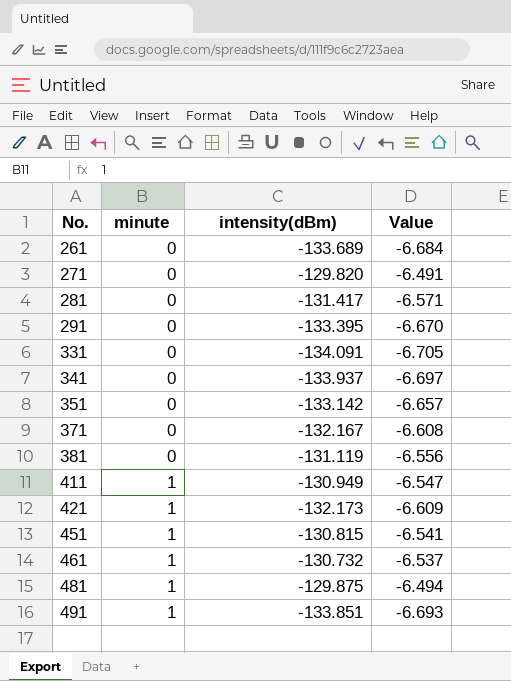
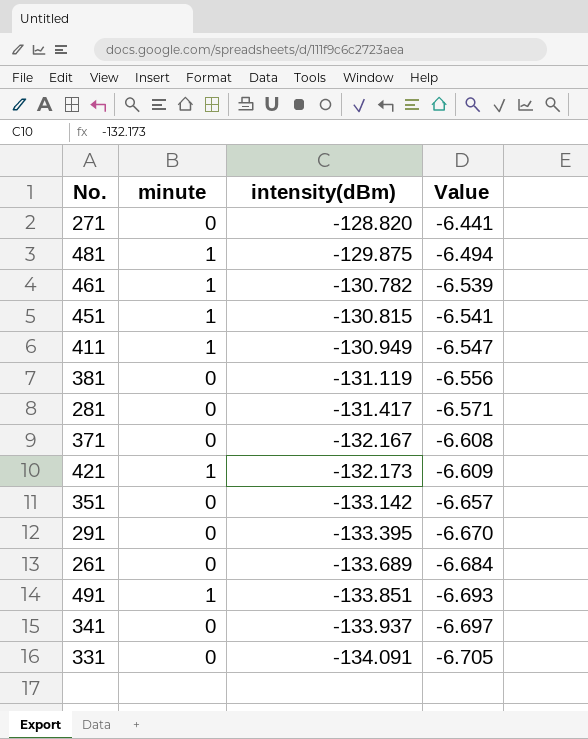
row order: No. ascending -> intensity(dBm) descending
271 | intensity(dBm): -129.820 -> -128.820
271 | Value: -6.491 -> -6.441
461 | intensity(dBm): -130.732 -> -130.782
461 | Value: -6.537 -> -6.539

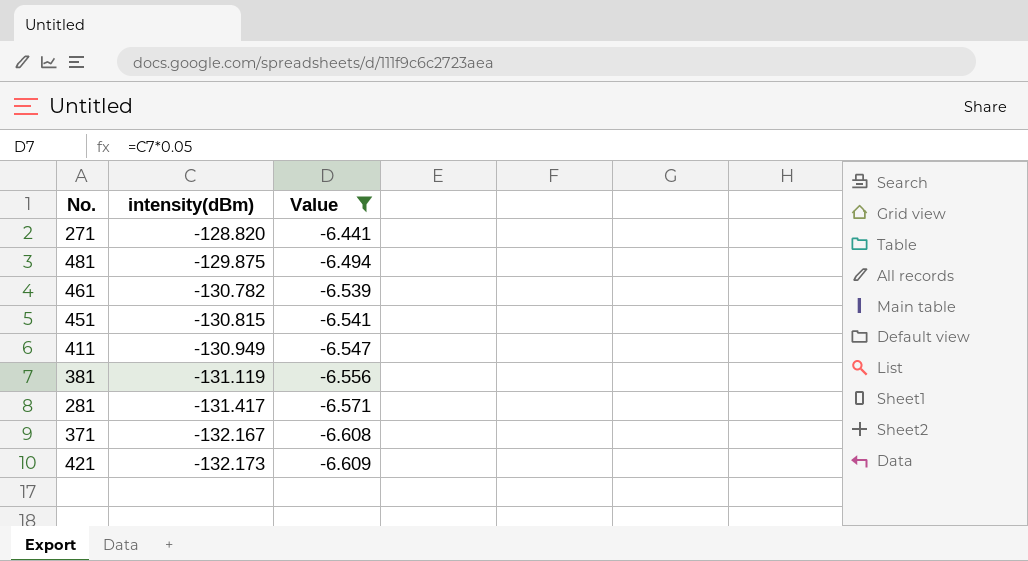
filter: none -> Value >= -6.609
column minute | position: 2 -> none

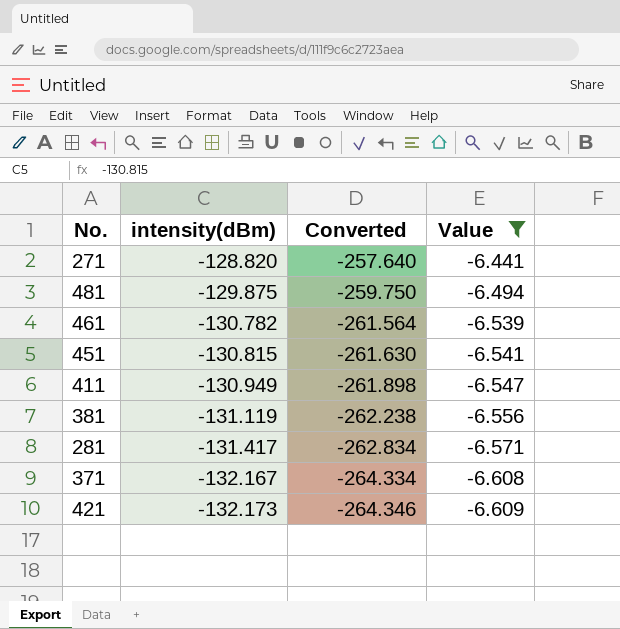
column Converted | formula: none -> [intensity(dBm)] * 2

